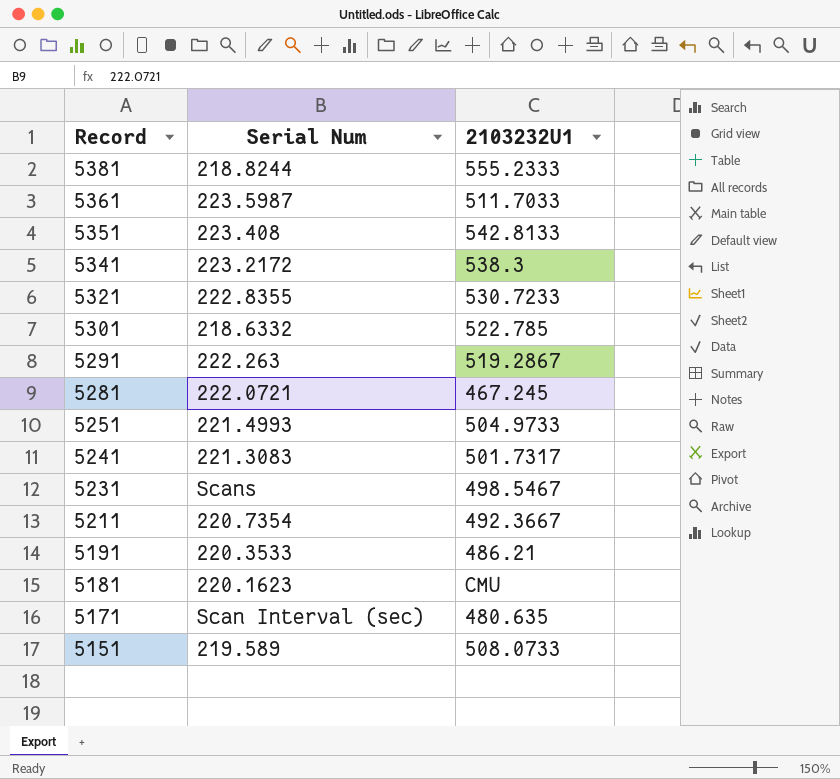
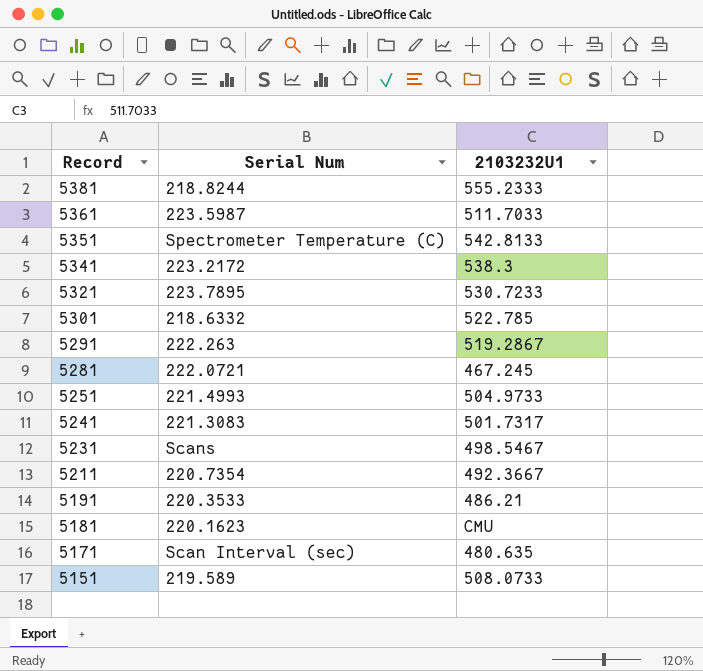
5351 | Serial Num: 223.408 -> Spectrometer Temperature (C)
5321 | Serial Num: 222.8355 -> 223.7895

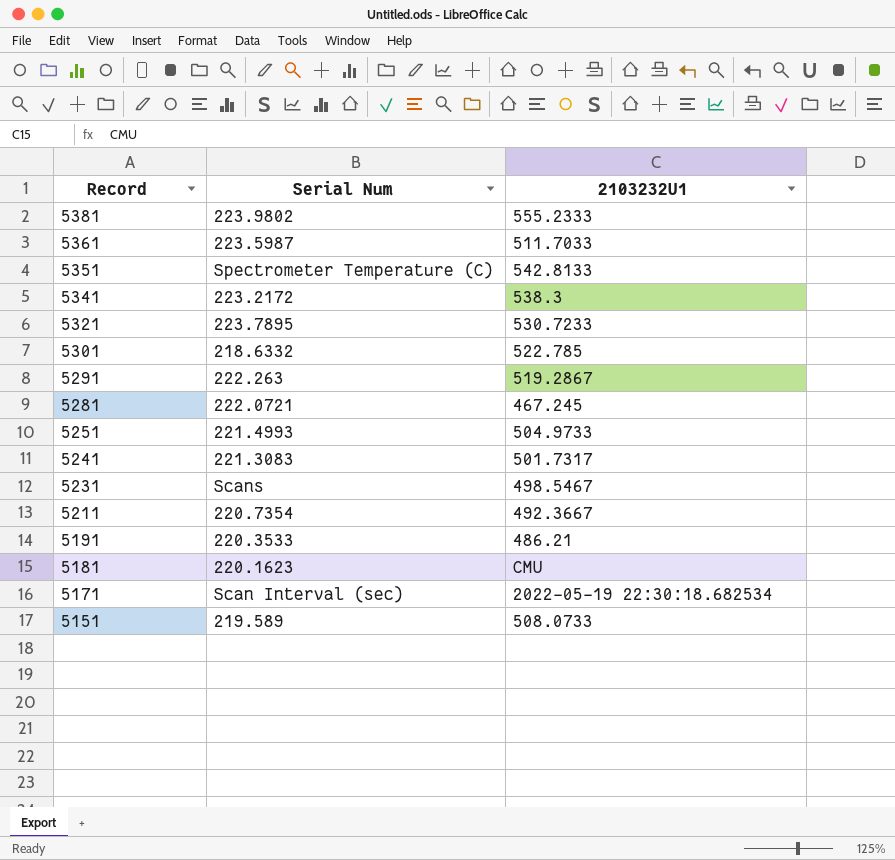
5381 | Serial Num: 218.8244 -> 223.9802
5171 | 2103232U1: 480.635 -> 2022-05-19 22:30:18.682534

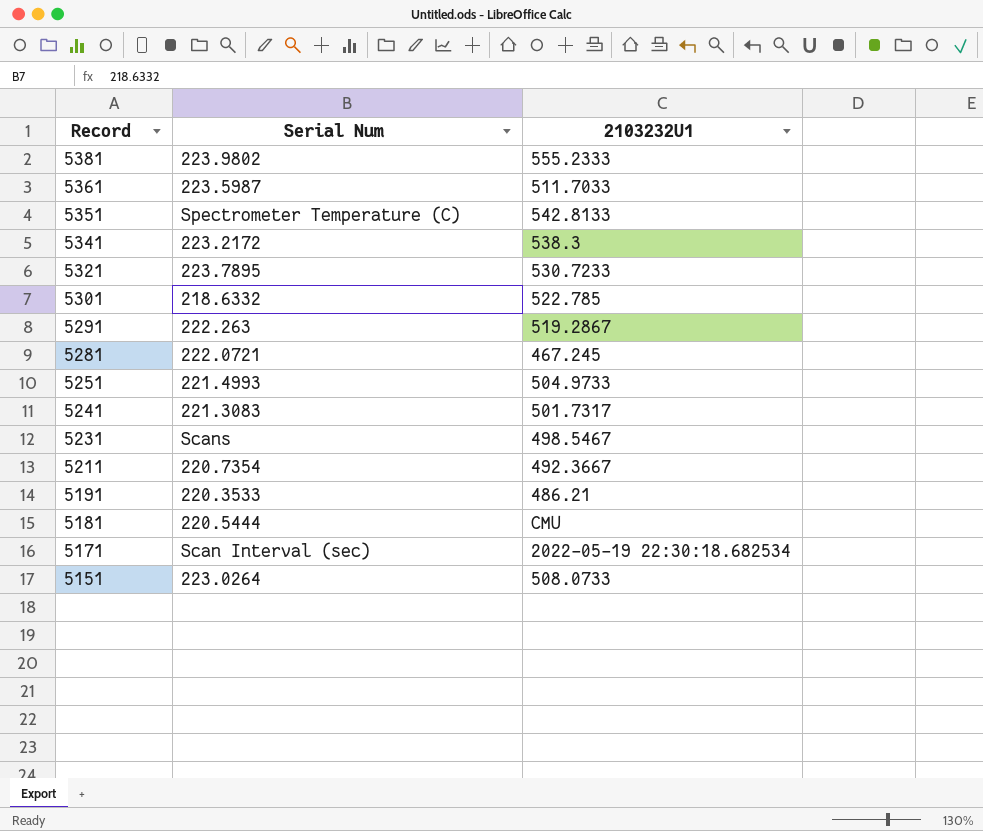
5181 | Serial Num: 220.1623 -> 220.5444
5151 | Serial Num: 219.589 -> 223.0264

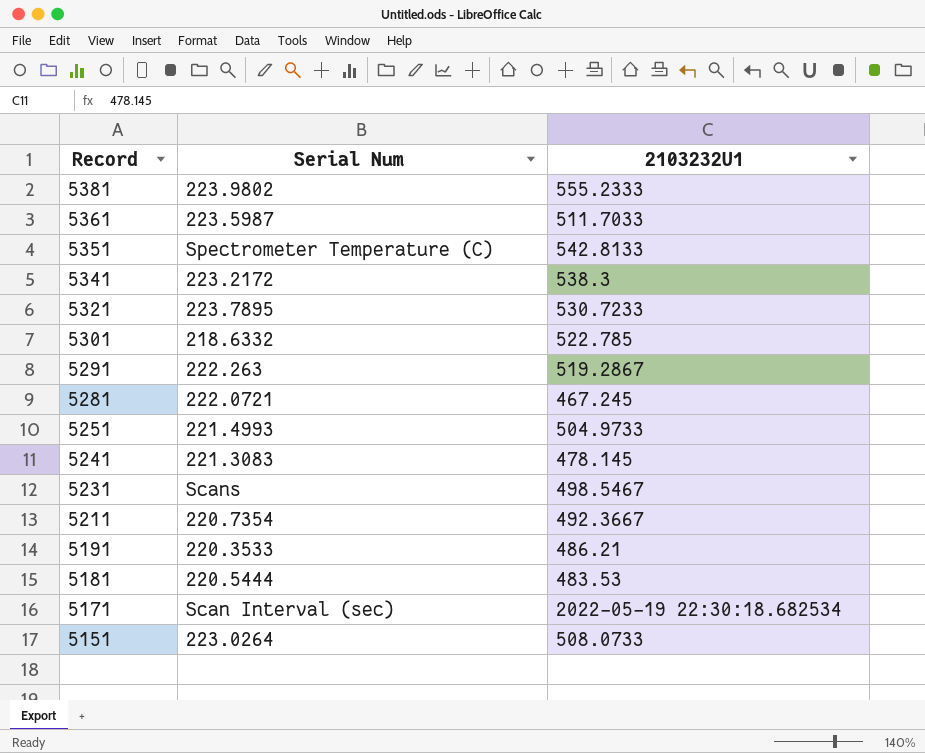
5241 | 2103232U1: 501.7317 -> 478.145
5181 | 2103232U1: CMU -> 483.53

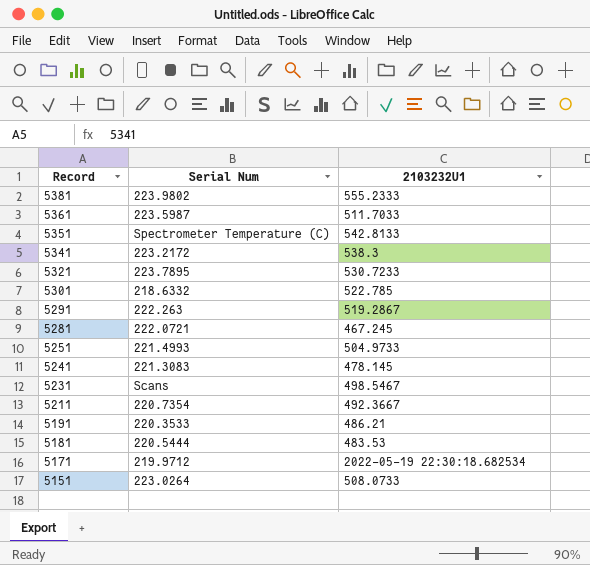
5171 | Serial Num: Scan Interval (sec) -> 219.9712

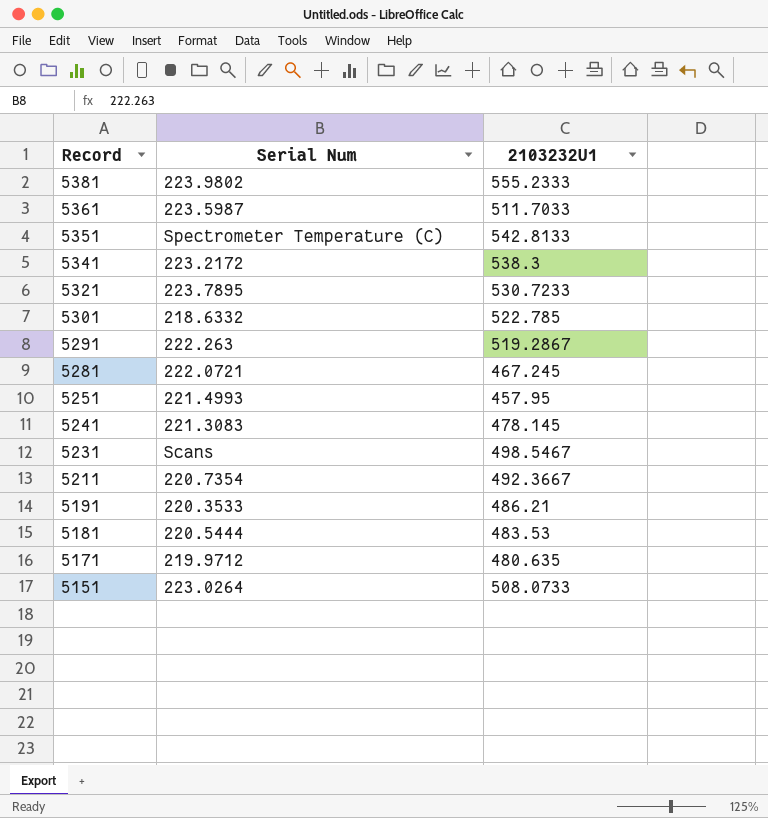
5251 | 2103232U1: 504.9733 -> 457.95
5171 | 2103232U1: 2022-05-19 22:30:18.682534 -> 480.635

